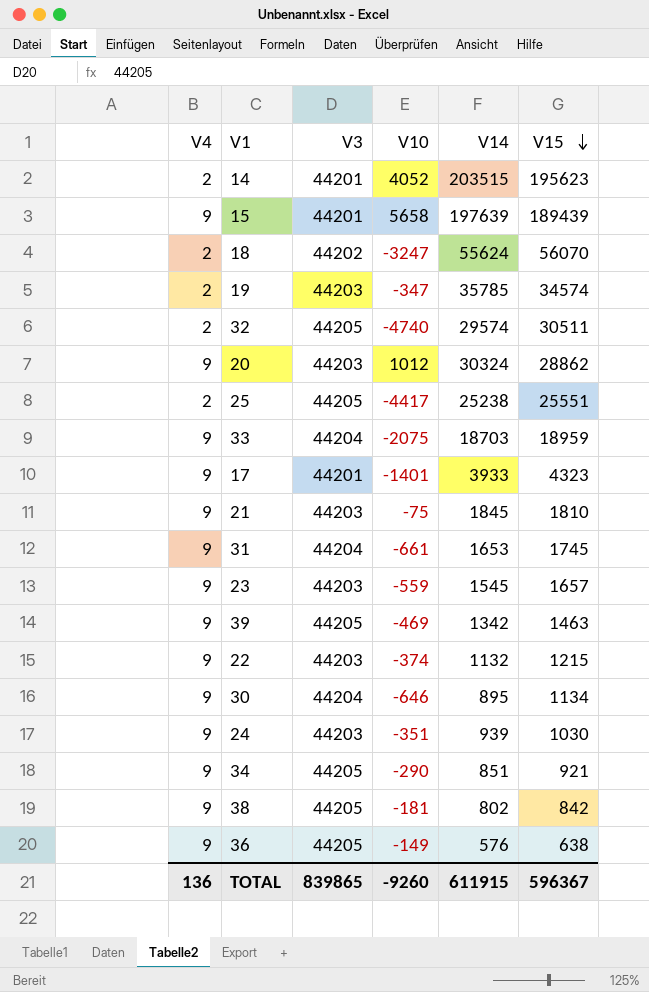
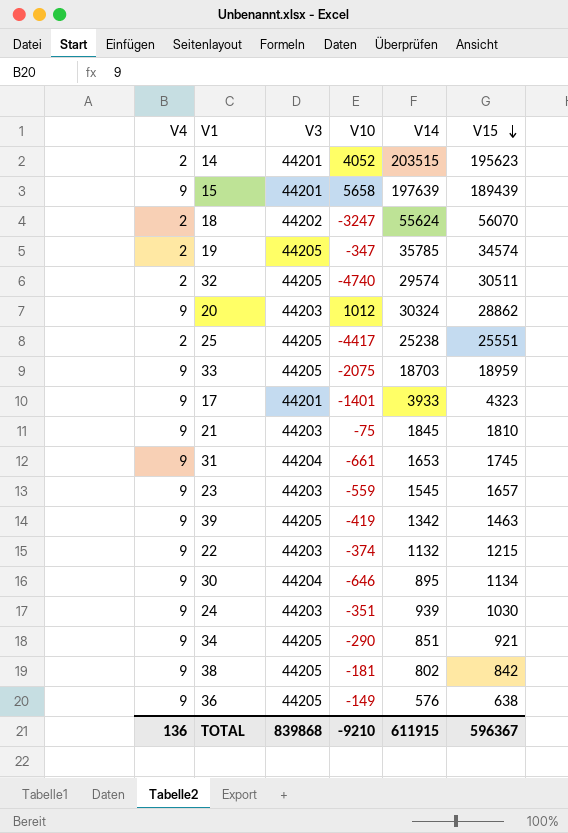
19 | V3: 44203 -> 44205
33 | V3: 44204 -> 44205
39 | V10: -469 -> -419
TOTAL | V3: 839865 -> 839868
TOTAL | V10: -9260 -> -9210

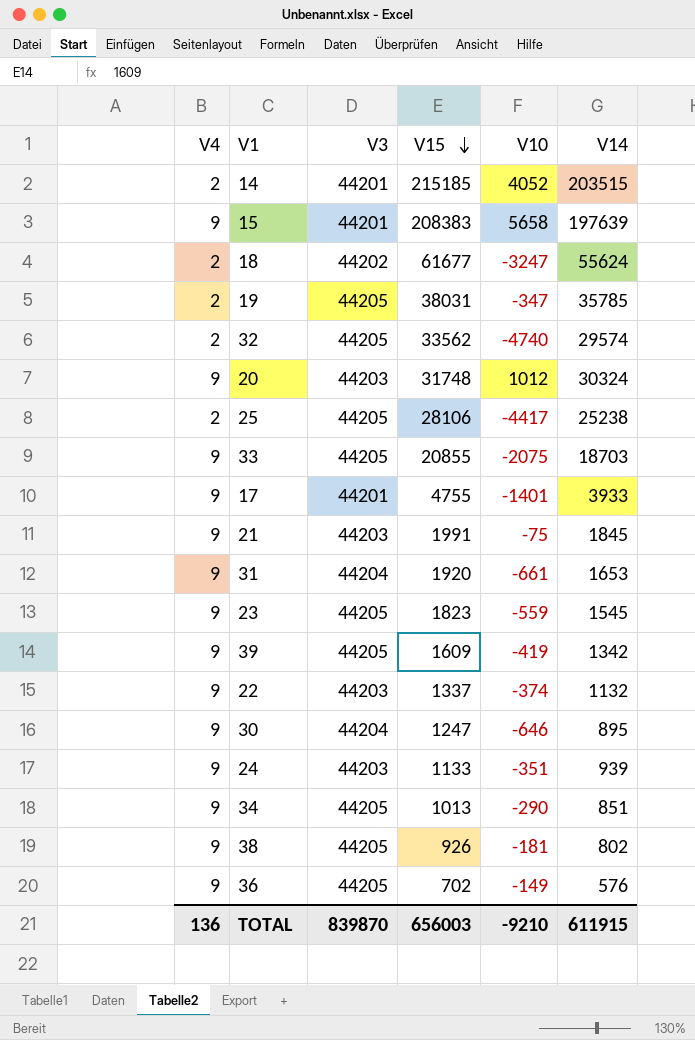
column V15 | position: 6 -> 4
14 | V15: 195623 -> 215185
15 | V15: 189439 -> 208383
18 | V15: 56070 -> 61677
19 | V15: 34574 -> 38031
32 | V15: 30511 -> 33562
20 | V15: 28862 -> 31748
25 | V15: 25551 -> 28106
33 | V15: 18959 -> 20855
17 | V15: 4323 -> 4755
21 | V15: 1810 -> 1991
31 | V15: 1745 -> 1920
23 | V3: 44203 -> 44205
23 | V15: 1657 -> 1823
39 | V15: 1463 -> 1609
22 | V15: 1215 -> 1337
30 | V15: 1134 -> 1247
24 | V15: 1030 -> 1133
34 | V15: 921 -> 1013
38 | V15: 842 -> 926
36 | V15: 638 -> 702
TOTAL | V3: 839868 -> 839870
TOTAL | V15: 596367 -> 656003

